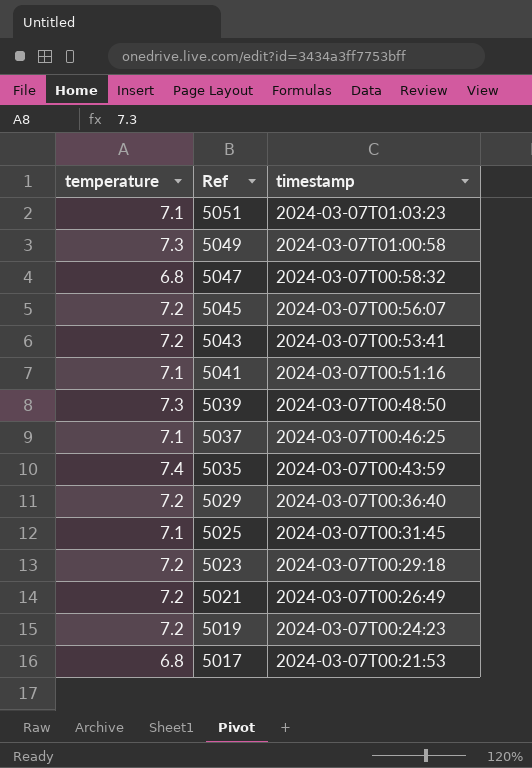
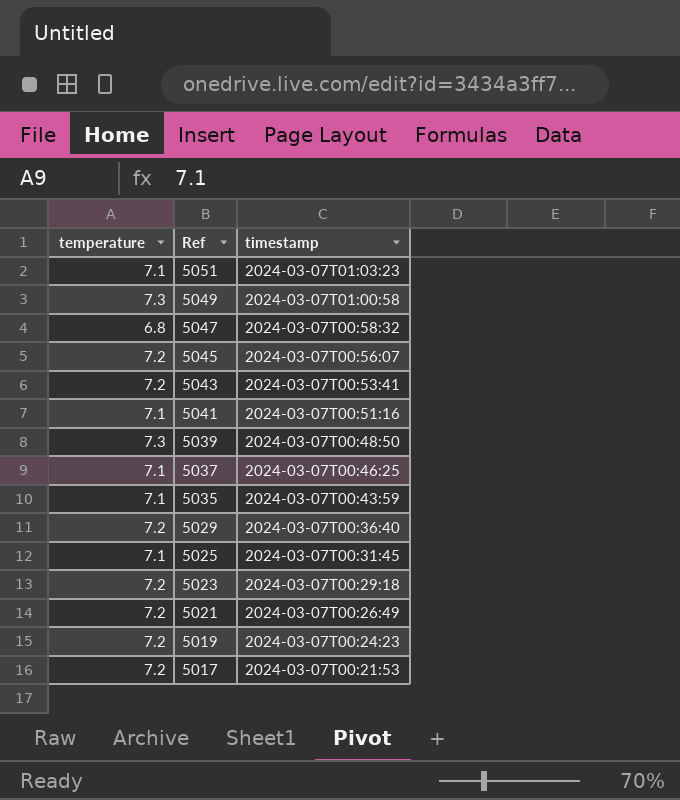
5035 | temperature: 7.4 -> 7.1
5017 | temperature: 6.8 -> 7.2

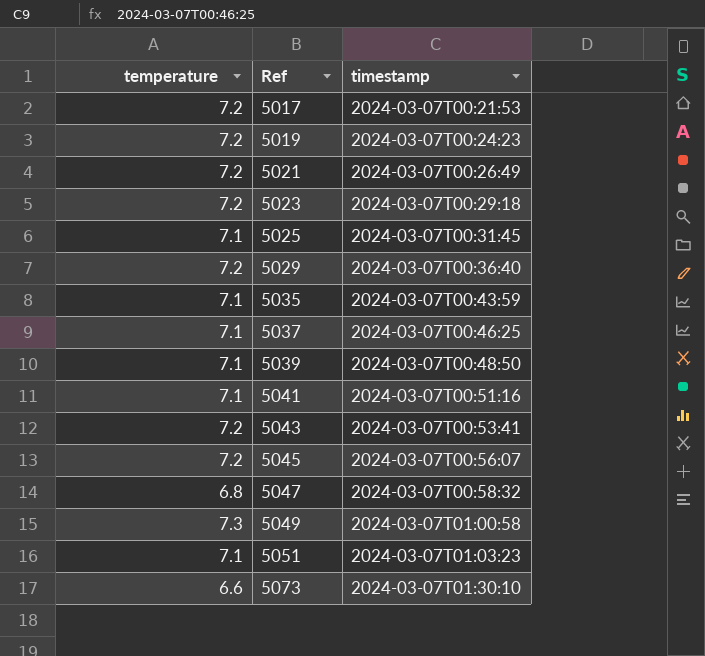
row order: Ref descending -> Ref ascending
5039 | temperature: 7.3 -> 7.1
row 5073: none -> 6.6 | 2024-03-07T01:30:10

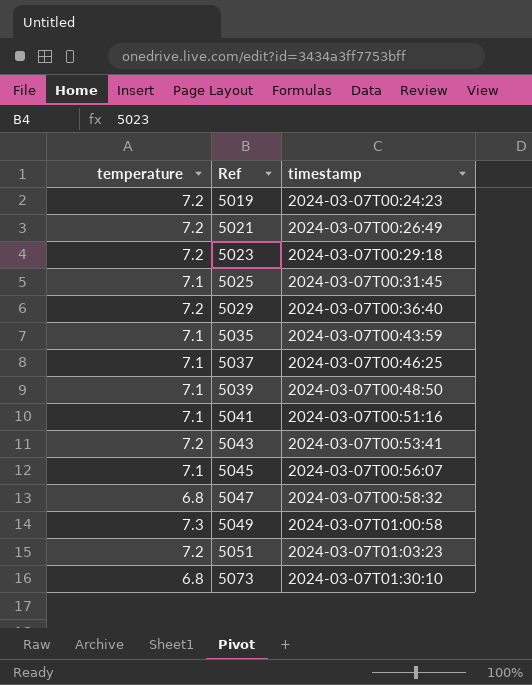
row 5017: 7.2 | 2024-03-07T00:21:53 -> none
5045 | temperature: 7.2 -> 7.1
5051 | temperature: 7.1 -> 7.2
5073 | temperature: 6.6 -> 6.8

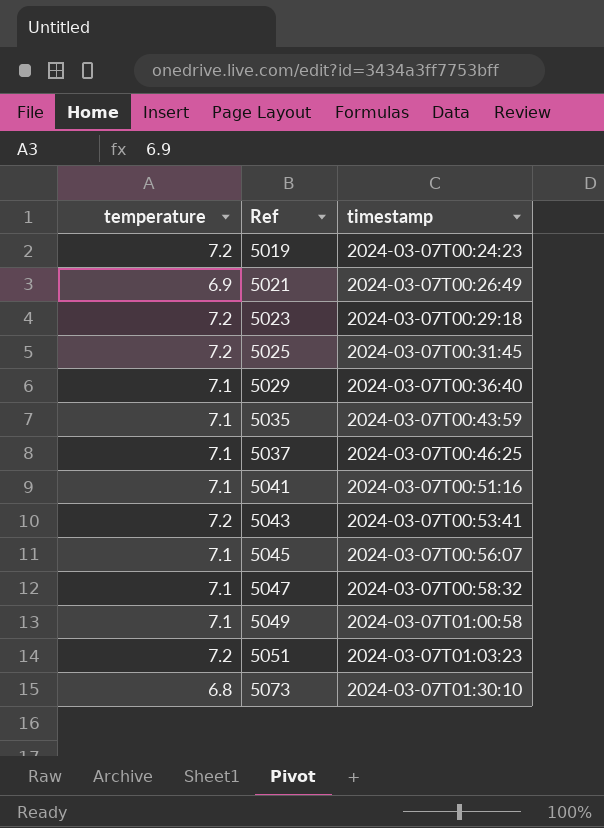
row 5039: 7.1 | 2024-03-07T00:48:50 -> none
5021 | temperature: 7.2 -> 6.9
5025 | temperature: 7.1 -> 7.2
5029 | temperature: 7.2 -> 7.1
5047 | temperature: 6.8 -> 7.1
5049 | temperature: 7.3 -> 7.1

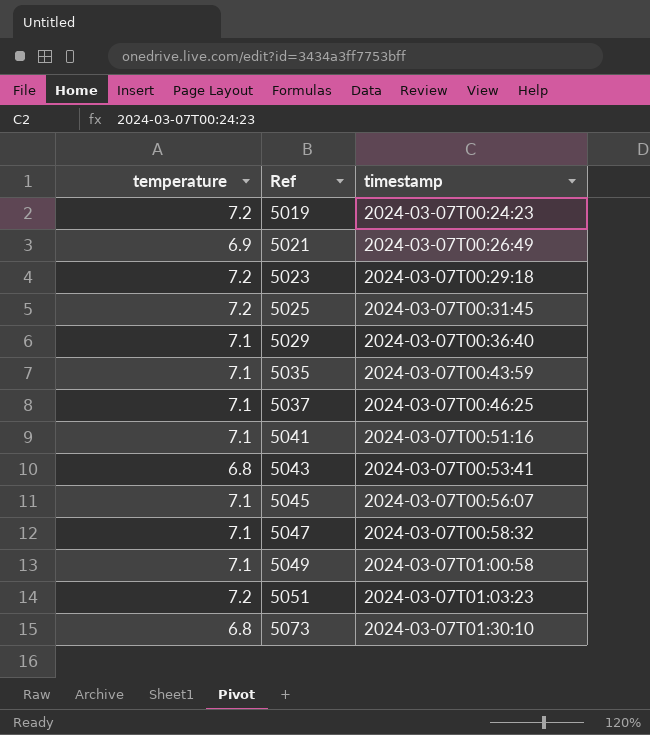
5043 | temperature: 7.2 -> 6.8

